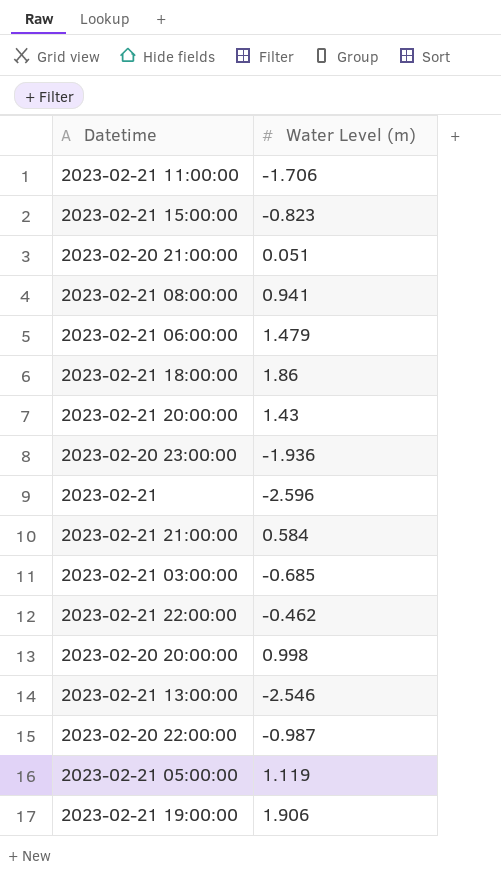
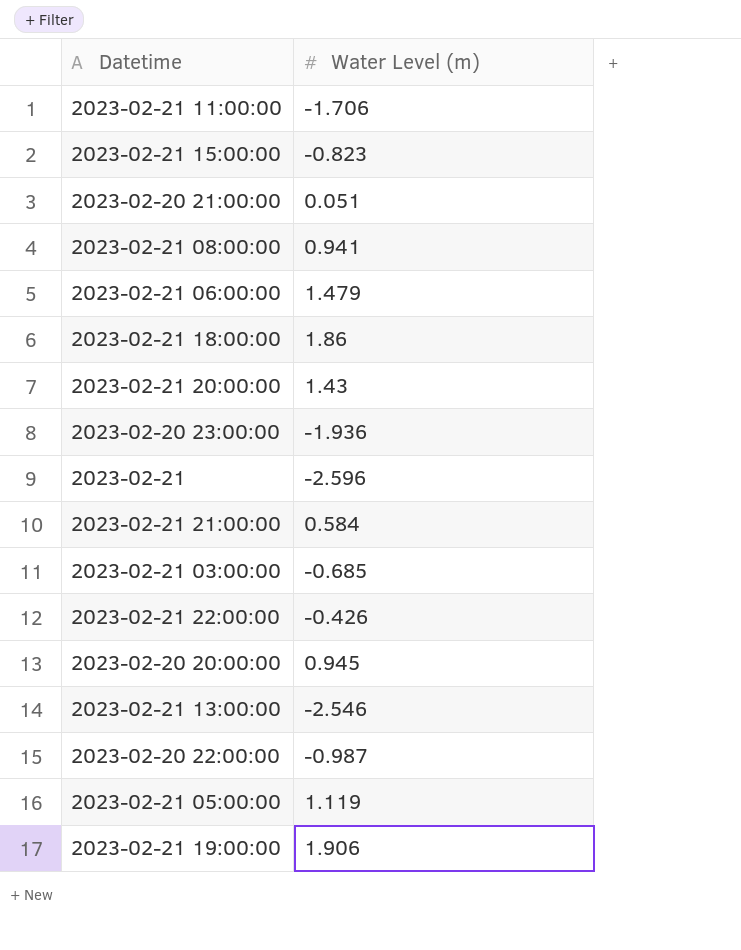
2023-02-21 22:00:00 | Water Level (m): -0.462 -> -0.426
2023-02-20 20:00:00 | Water Level (m): 0.998 -> 0.945

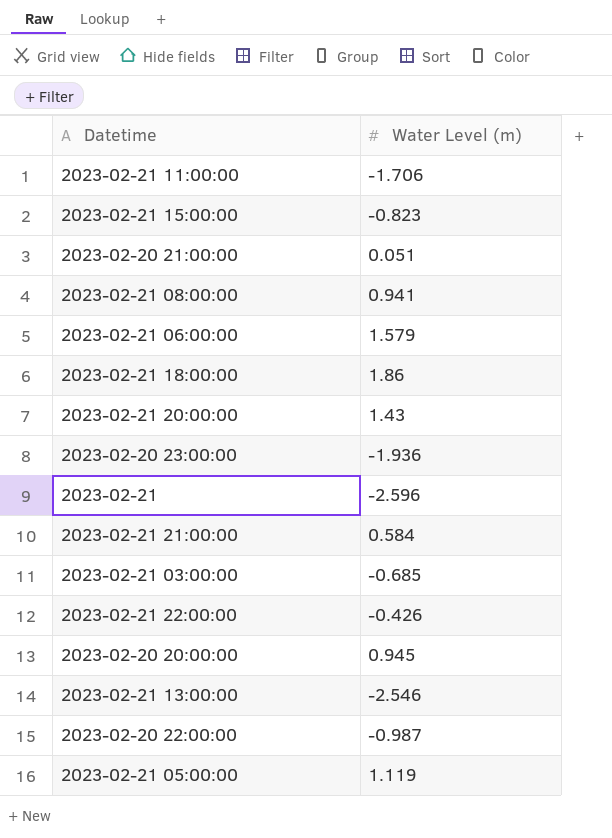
row 2023-02-21 19:00:00: 1.906 -> none
2023-02-21 06:00:00 | Water Level (m): 1.479 -> 1.579

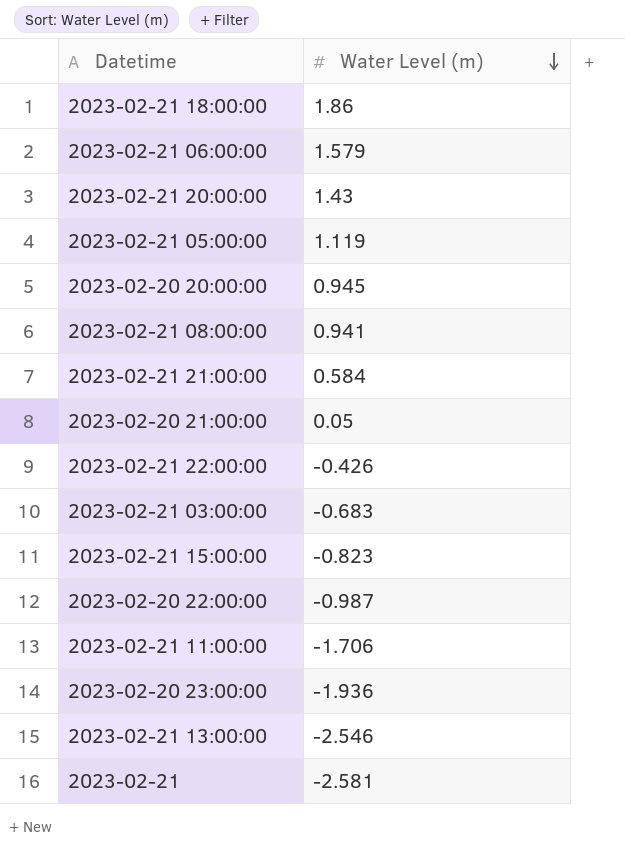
row order: none -> Water Level (m) descending
2023-02-20 21:00:00 | Water Level (m): 0.051 -> 0.05
2023-02-21 03:00:00 | Water Level (m): -0.685 -> -0.683
2023-02-21 | Water Level (m): -2.596 -> -2.581

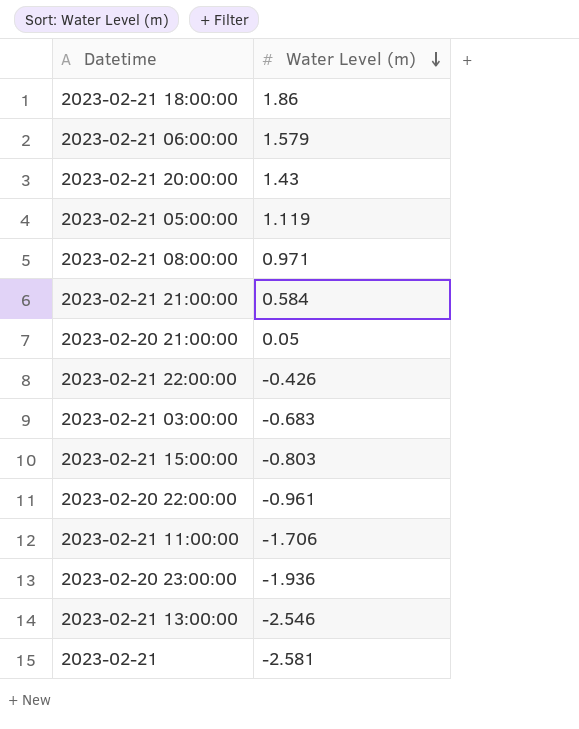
row 2023-02-20 20:00:00: 0.945 -> none
2023-02-21 08:00:00 | Water Level (m): 0.941 -> 0.971
2023-02-21 15:00:00 | Water Level (m): -0.823 -> -0.803
2023-02-20 22:00:00 | Water Level (m): -0.987 -> -0.961

